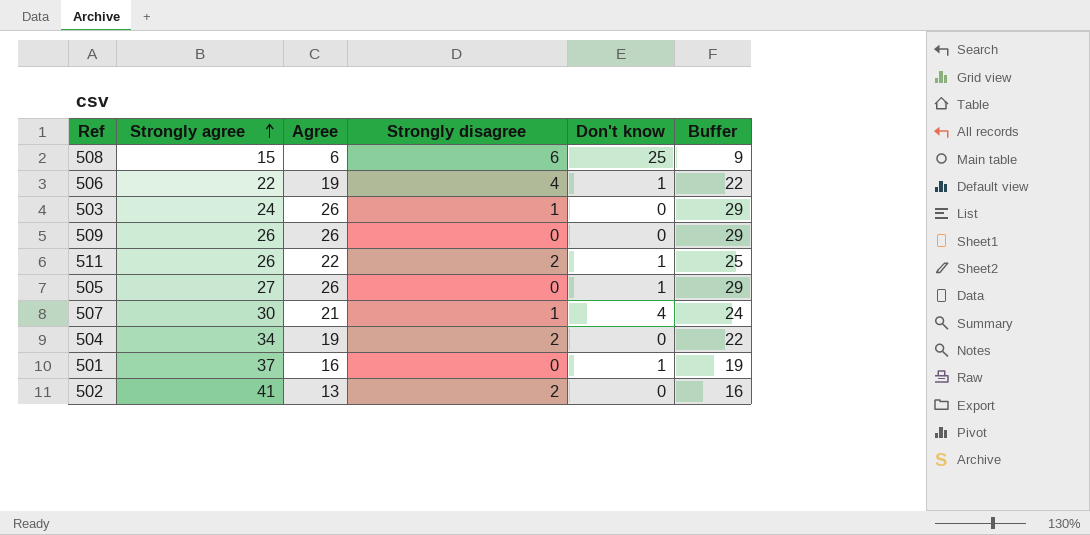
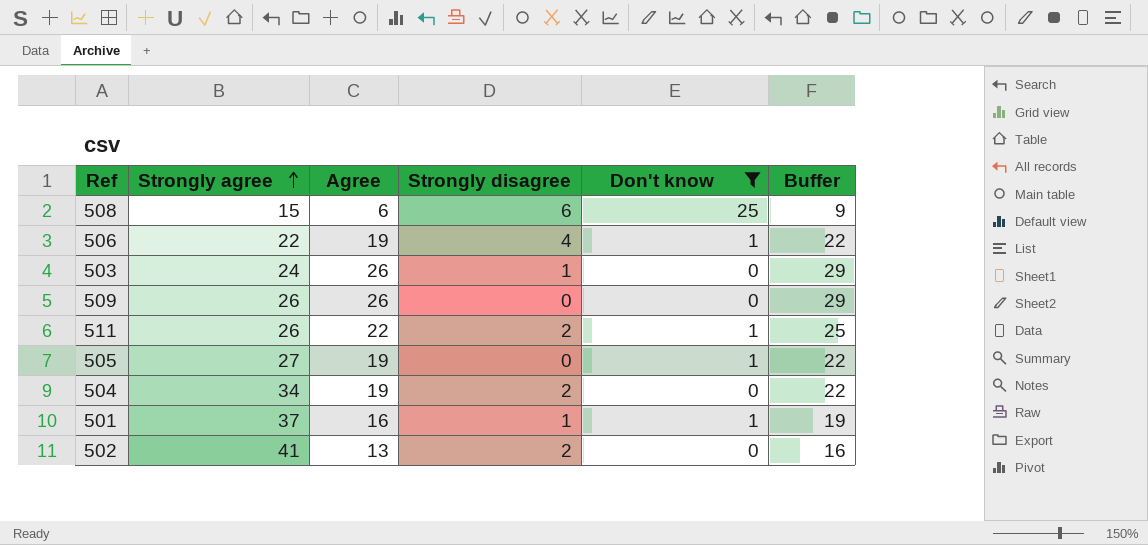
filter: none -> Don't know != 4
505 | Agree: 26 -> 19
505 | Buffer: 29 -> 22
501 | Strongly disagree: 0 -> 1

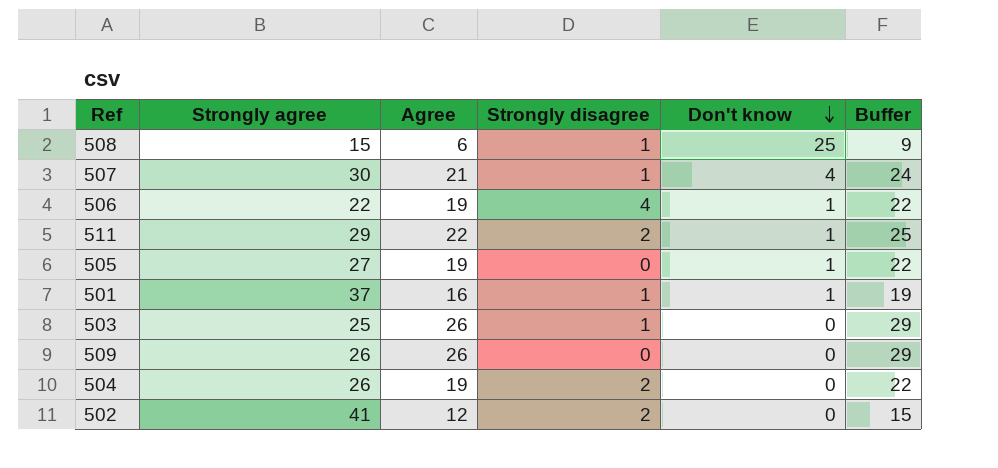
filter: Don't know != 4 -> none
row order: Strongly agree ascending -> Don't know descending
508 | Strongly disagree: 6 -> 1
511 | Strongly agree: 26 -> 29
503 | Strongly agree: 24 -> 25
504 | Strongly agree: 34 -> 26
502 | Agree: 13 -> 12
502 | Buffer: 16 -> 15

